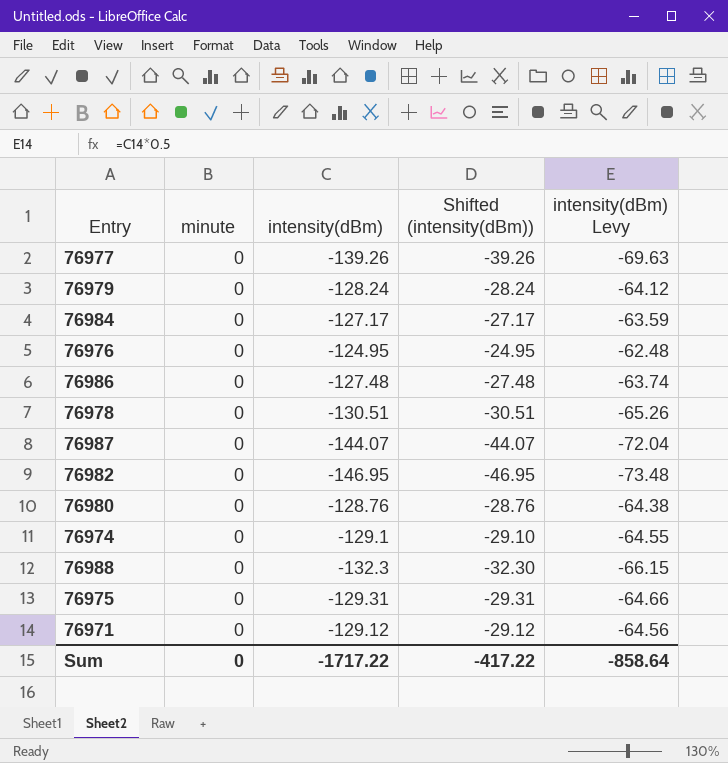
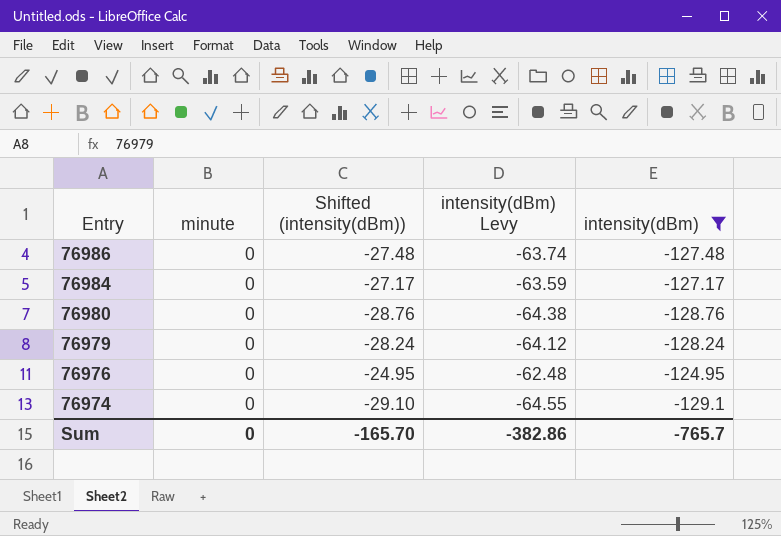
filter: none -> intensity(dBm) >= -129.1
row order: none -> Entry descending
column intensity(dBm) | position: 3 -> 5
Sum | Shifted (intensity(dBm)): -417.22 -> -165.70
Sum | intensity(dBm) Levy: -858.64 -> -382.86
Sum | intensity(dBm): -1717.22 -> -765.7

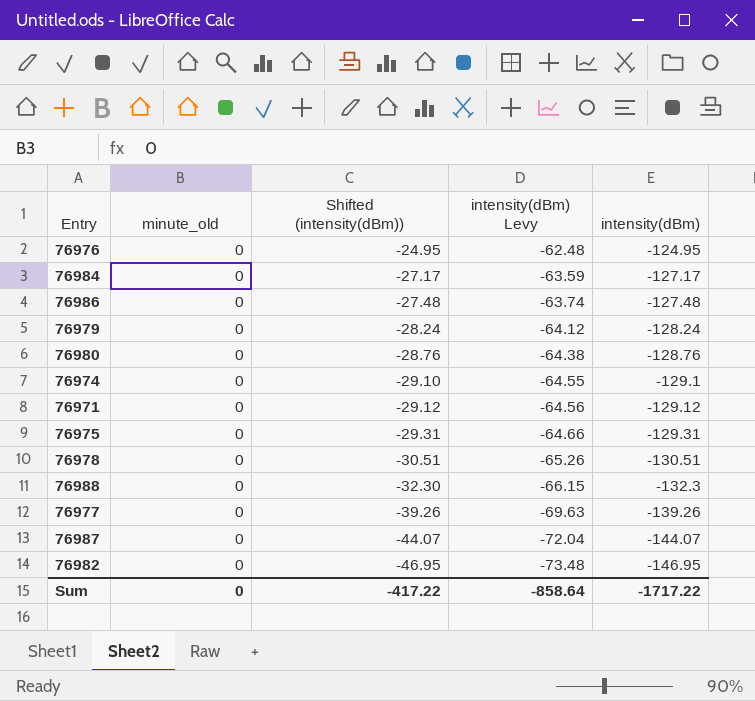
filter: intensity(dBm) >= -129.1 -> none
row order: Entry descending -> Shifted (intensity(dBm)) descending
column name: minute -> minute_old
Sum | Shifted (intensity(dBm)): -165.70 -> -417.22
Sum | intensity(dBm) Levy: -382.86 -> -858.64
Sum | intensity(dBm): -765.7 -> -1717.22

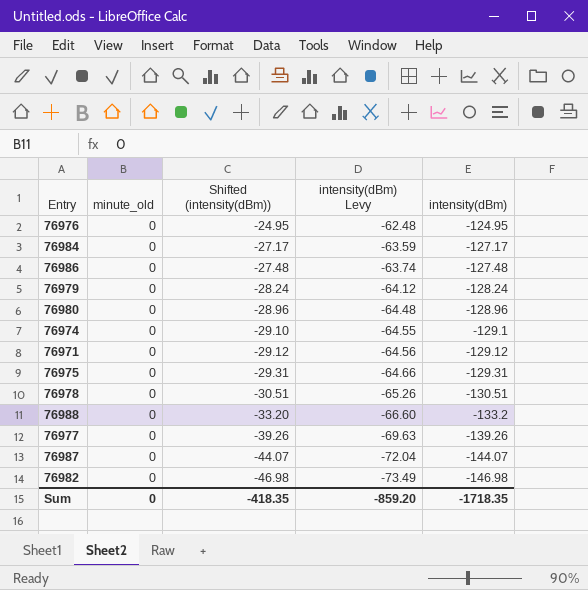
76980 | Shifted (intensity(dBm)): -28.76 -> -28.96
76980 | intensity(dBm) Levy: -64.38 -> -64.48
76980 | intensity(dBm): -128.76 -> -128.96
76988 | Shifted (intensity(dBm)): -32.30 -> -33.20
76988 | intensity(dBm) Levy: -66.15 -> -66.60
76988 | intensity(dBm): -132.3 -> -133.2
76982 | Shifted (intensity(dBm)): -46.95 -> -46.98
76982 | intensity(dBm) Levy: -73.48 -> -73.49
76982 | intensity(dBm): -146.95 -> -146.98
Sum | Shifted (intensity(dBm)): -417.22 -> -418.35
Sum | intensity(dBm) Levy: -858.64 -> -859.20
Sum | intensity(dBm): -1717.22 -> -1718.35

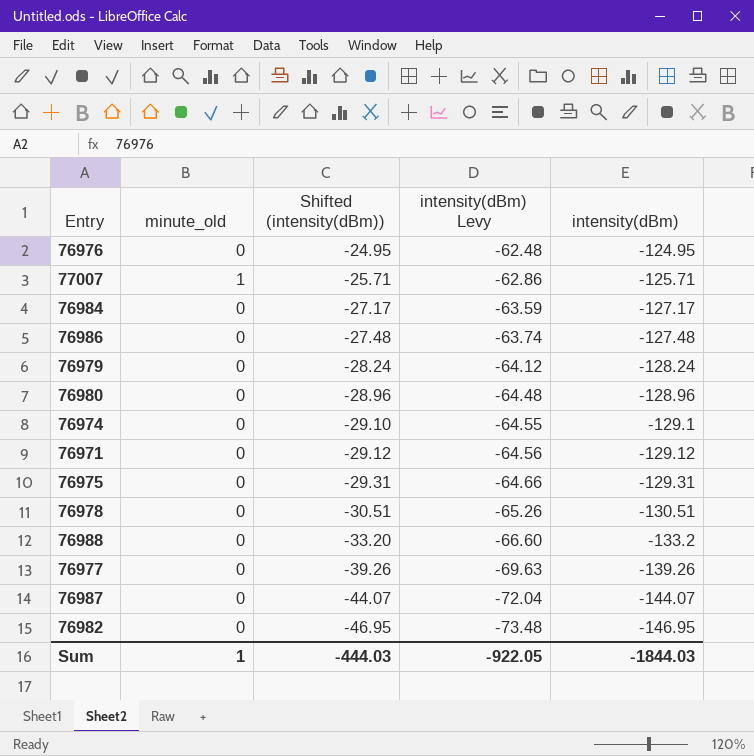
row 77007: none -> 1 | -25.71 | -62.86 | -125.71
76982 | Shifted (intensity(dBm)): -46.98 -> -46.95
76982 | intensity(dBm) Levy: -73.49 -> -73.48
76982 | intensity(dBm): -146.98 -> -146.95
Sum | minute_old: 0 -> 1
Sum | Shifted (intensity(dBm)): -418.35 -> -444.03
Sum | intensity(dBm) Levy: -859.20 -> -922.05
Sum | intensity(dBm): -1718.35 -> -1844.03

